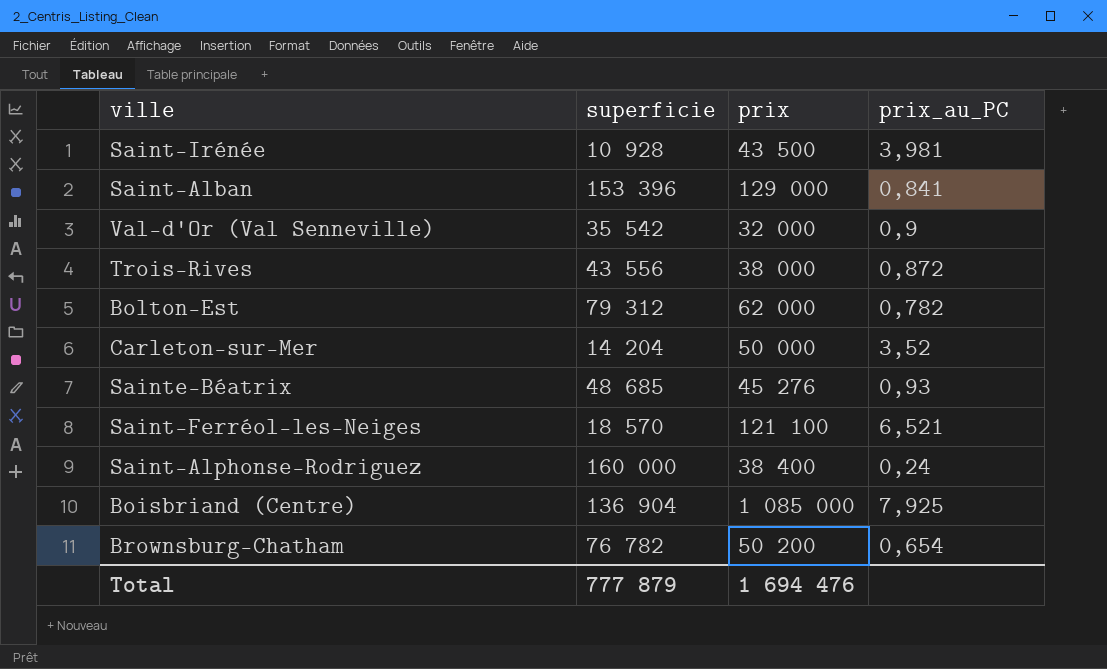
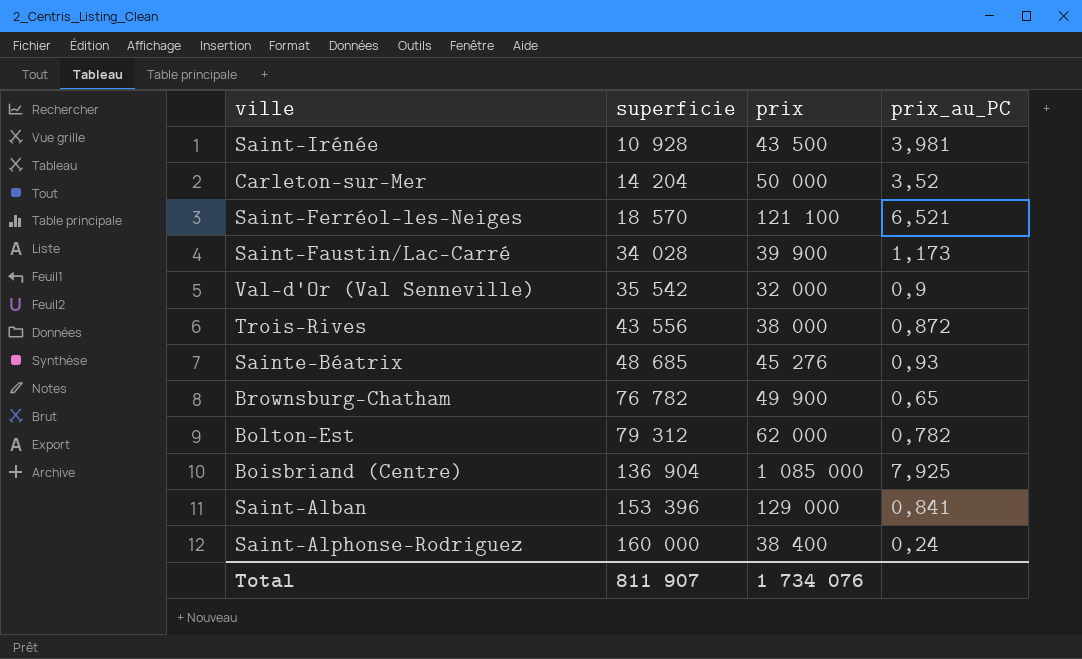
row order: none -> superficie ascending
row Saint-Faustin/Lac-Carré: none -> 34 028 | 39 900 | 1,173
Brownsburg-Chatham | prix: 50 200 -> 49 900
Brownsburg-Chatham | prix_au_PC: 0,654 -> 0,65
Total | superficie: 777 879 -> 811 907
Total | prix: 1 694 476 -> 1 734 076

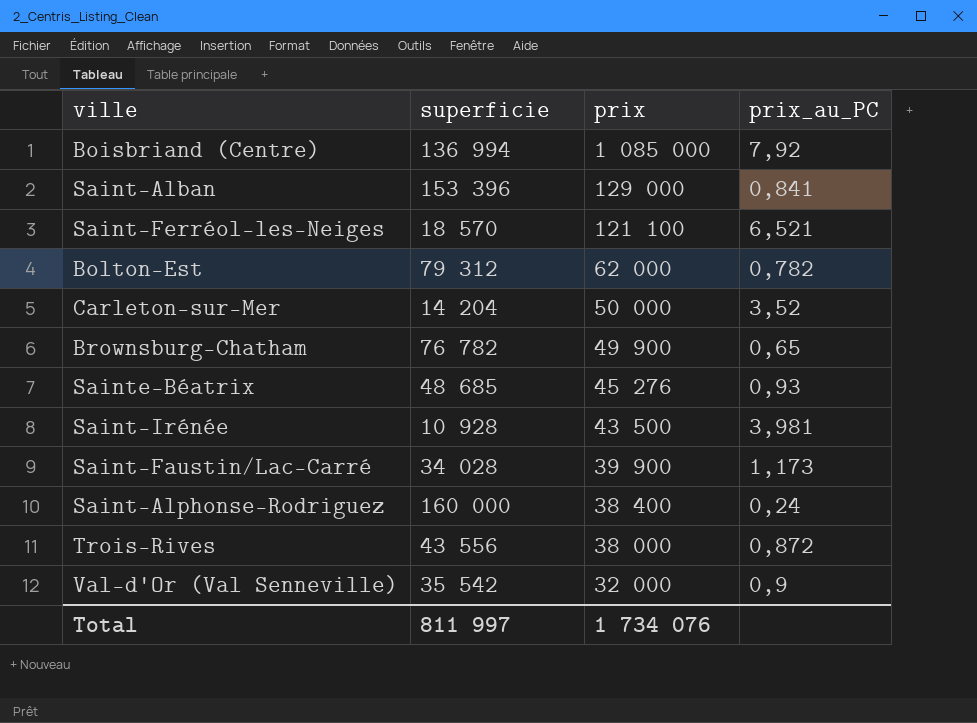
row order: superficie ascending -> prix descending
Boisbriand (Centre) | superficie: 136 904 -> 136 994
Boisbriand (Centre) | prix_au_PC: 7,925 -> 7,92
Total | superficie: 811 907 -> 811 997

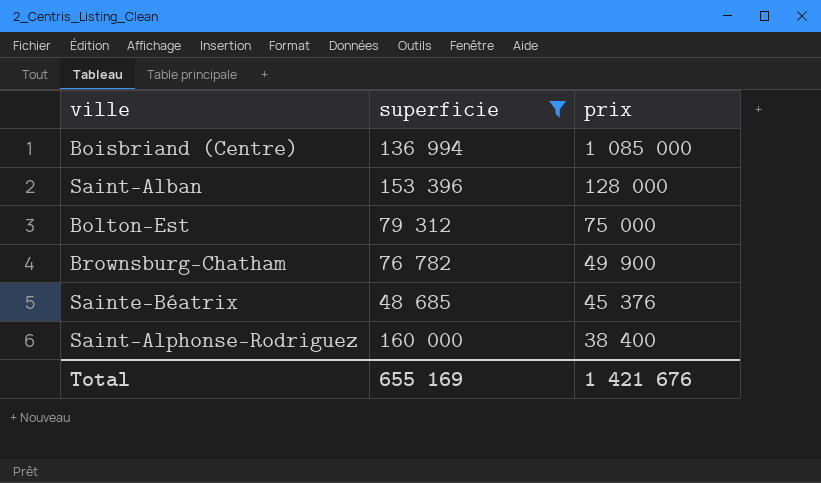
filter: none -> superficie >= 48 685
column prix_au_PC | formula: [prix] / [superficie] -> none
Saint-Alban | prix: 129 000 -> 128 000
Bolton-Est | prix: 62 000 -> 75 000
Sainte-Béatrix | prix: 45 276 -> 45 376
Total | superficie: 811 997 -> 655 169
Total | prix: 1 734 076 -> 1 421 676

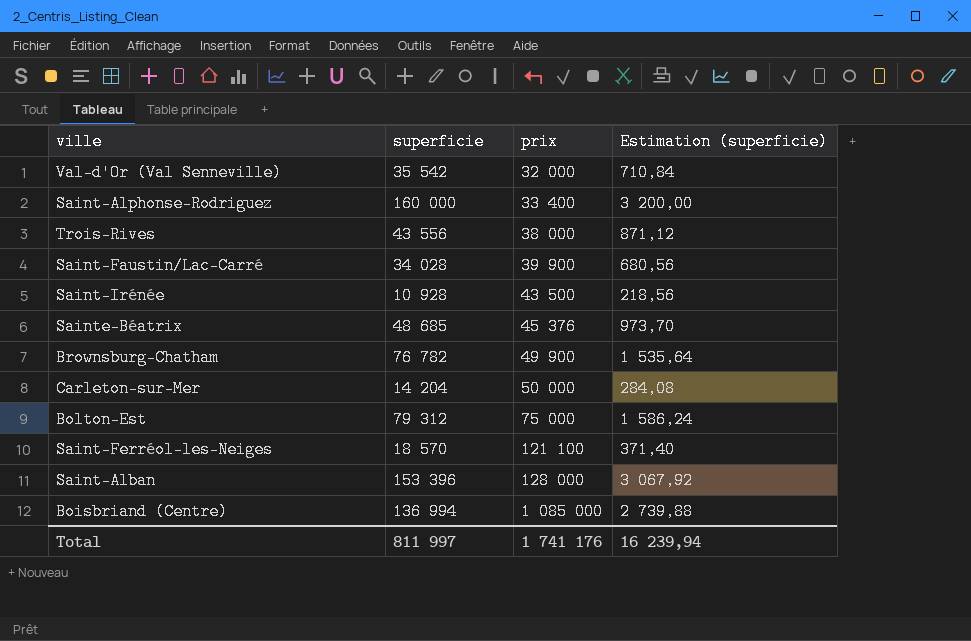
filter: superficie >= 48 685 -> none
row order: prix descending -> prix ascending
column Estimation (superficie) | formula: none -> [superficie] * 0,02
Saint-Alphonse-Rodriguez | prix: 38 400 -> 33 400
Total | superficie: 655 169 -> 811 997
Total | prix: 1 421 676 -> 1 741 176

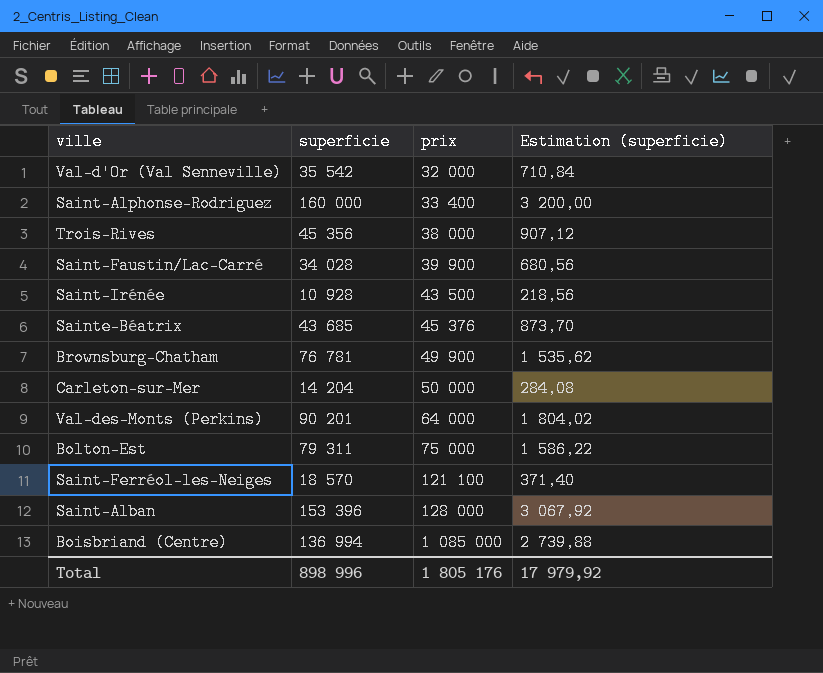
Trois-Rives | superficie: 43 556 -> 45 356
Trois-Rives | Estimation (superficie): 871,12 -> 907,12
Sainte-Béatrix | superficie: 48 685 -> 43 685
Sainte-Béatrix | Estimation (superficie): 973,70 -> 873,70
Brownsburg-Chatham | superficie: 76 782 -> 76 781
Brownsburg-Chatham | Estimation (superficie): 1 535,64 -> 1 535,62
row Val-des-Monts (Perkins): none -> 90 201 | 64 000 | 1 804,02
Bolton-Est | superficie: 79 312 -> 79 311
Bolton-Est | Estimation (superficie): 1 586,24 -> 1 586,22
Total | superficie: 811 997 -> 898 996
Total | prix: 1 741 176 -> 1 805 176
Total | Estimation (superficie): 16 239,94 -> 17 979,92

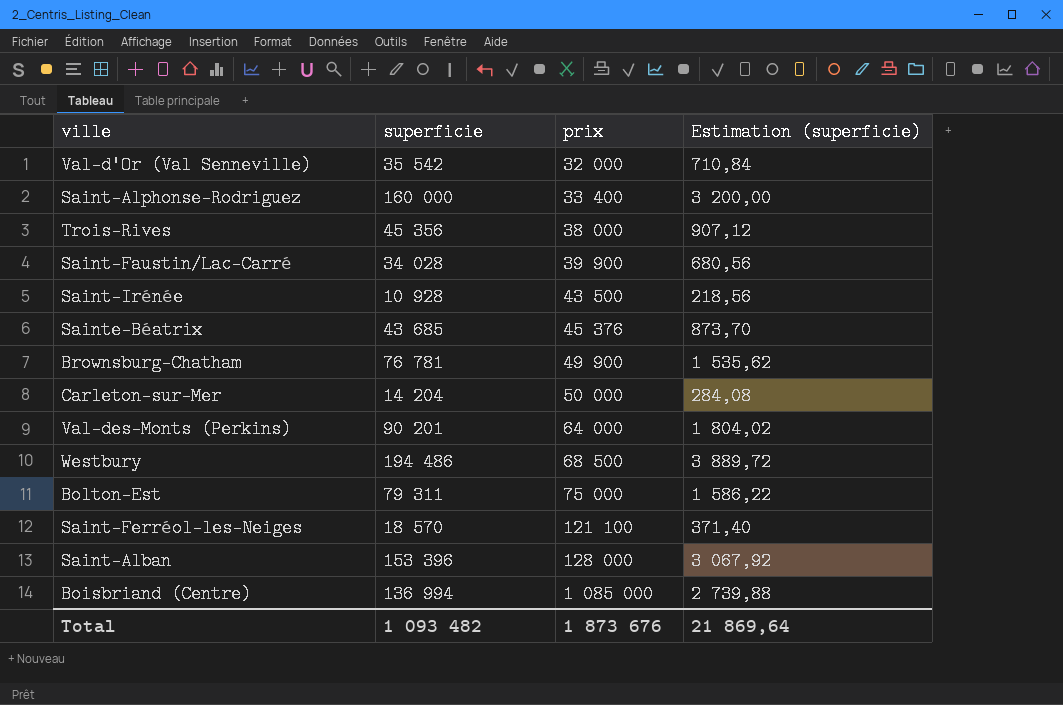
row Westbury: none -> 194 486 | 68 500 | 3 889,72
Total | superficie: 898 996 -> 1 093 482
Total | prix: 1 805 176 -> 1 873 676
Total | Estimation (superficie): 17 979,92 -> 21 869,64

